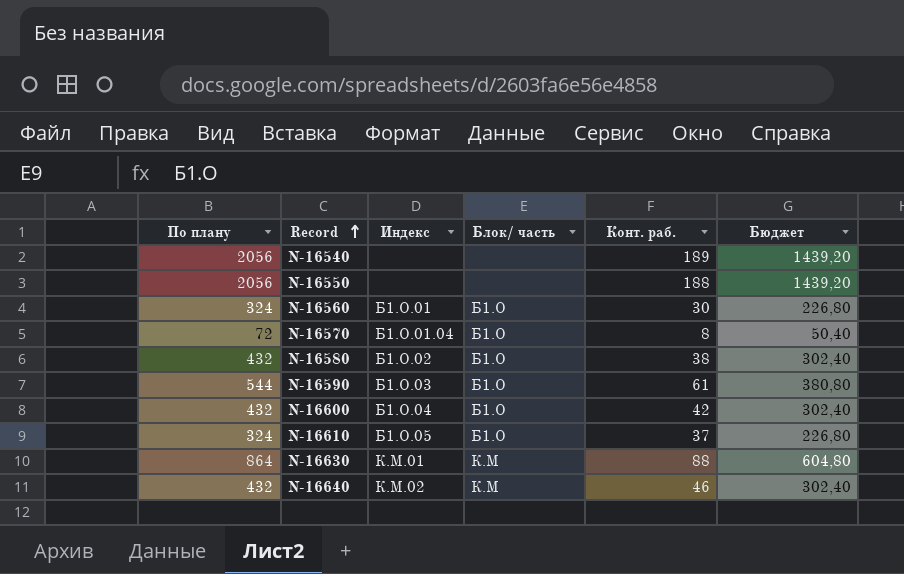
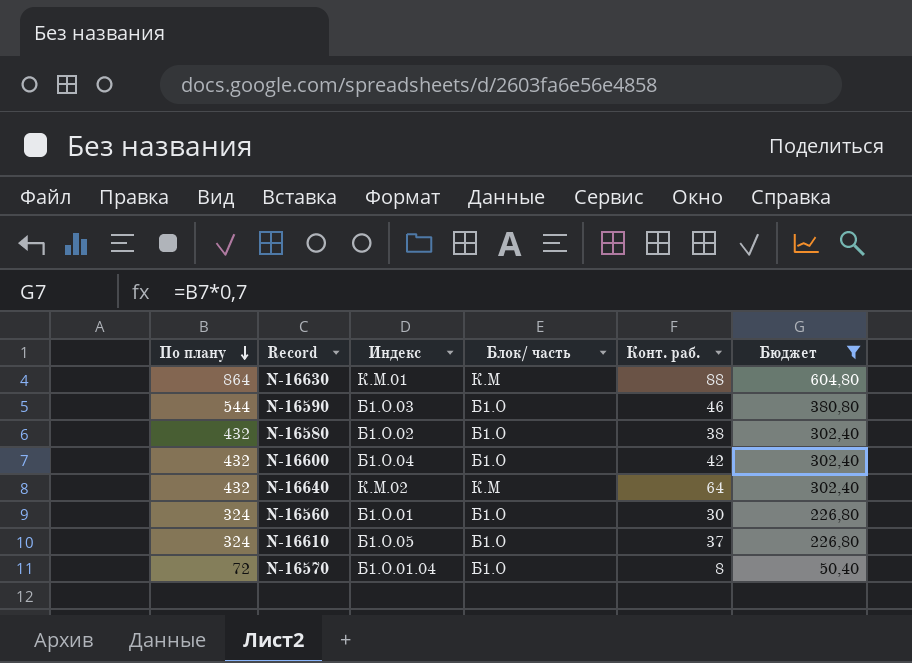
filter: none -> Бюджет != 1439,20
row order: Record ascending -> По плану descending
N-16590 | Конт. раб.: 61 -> 46
N-16640 | Конт. раб.: 46 -> 64

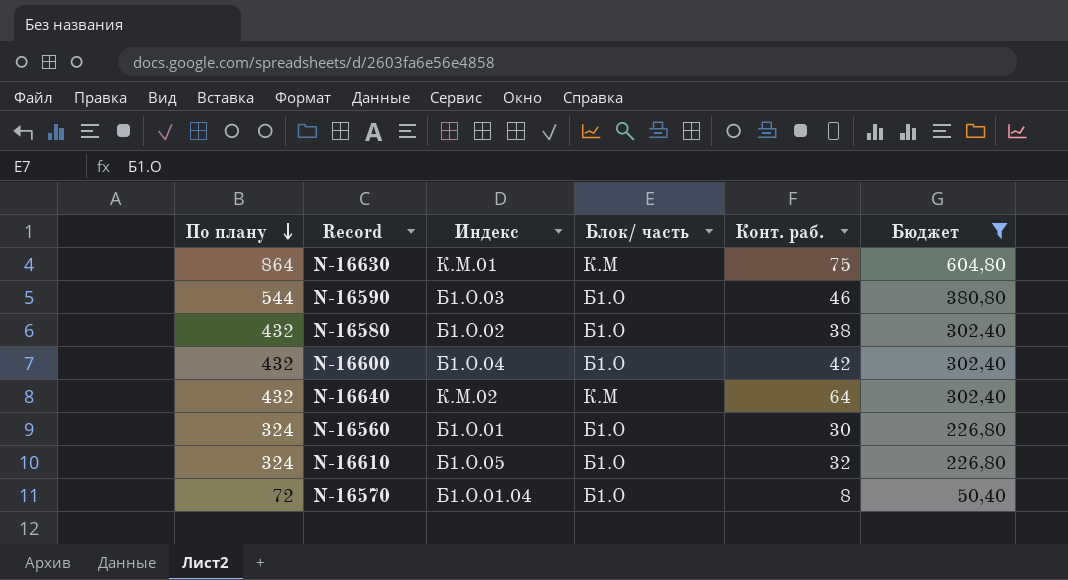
N-16630 | Конт. раб.: 88 -> 75
N-16610 | Конт. раб.: 37 -> 32

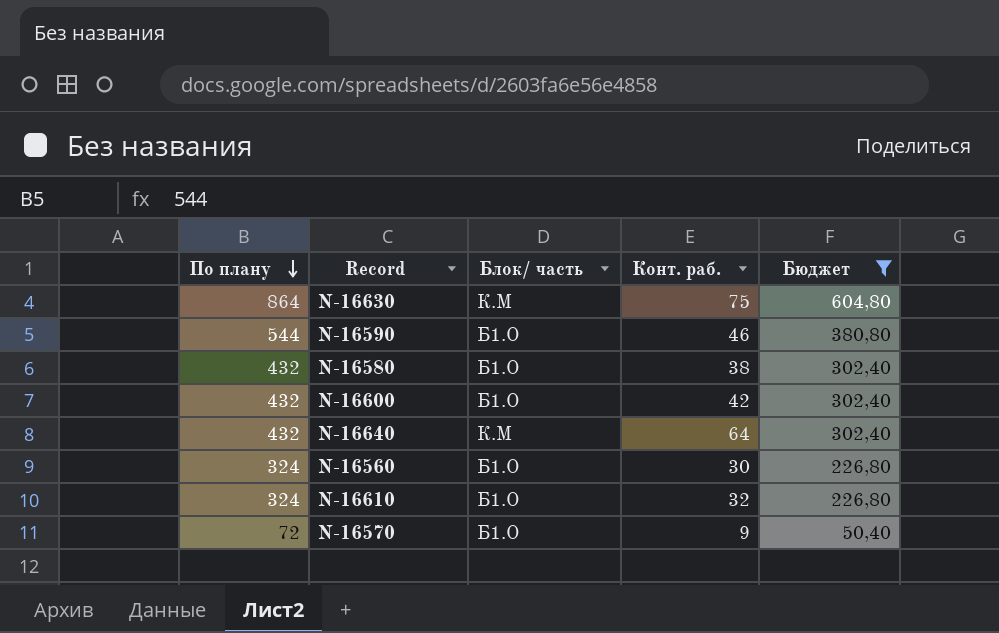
column Индекс | position: 3 -> none
N-16570 | Конт. раб.: 8 -> 9

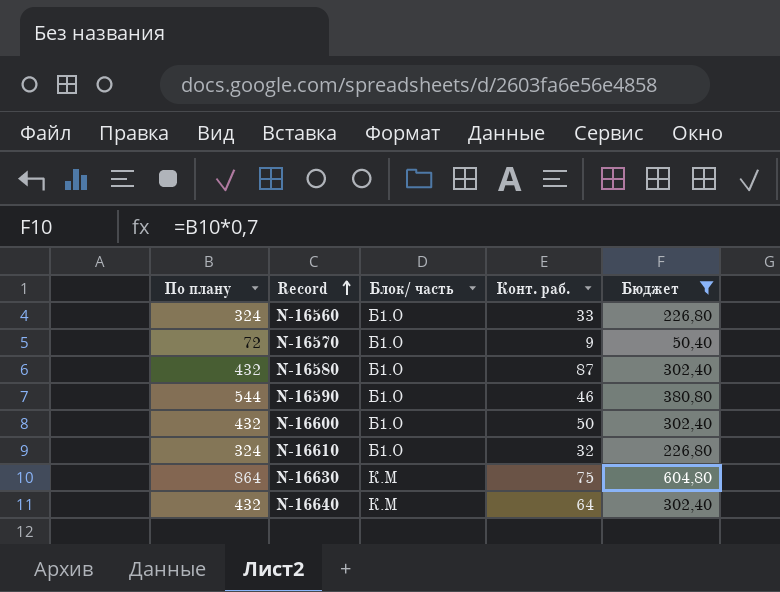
row order: По плану descending -> Record ascending
N-16560 | Конт. раб.: 30 -> 33
N-16580 | Конт. раб.: 38 -> 87
N-16600 | Конт. раб.: 42 -> 50

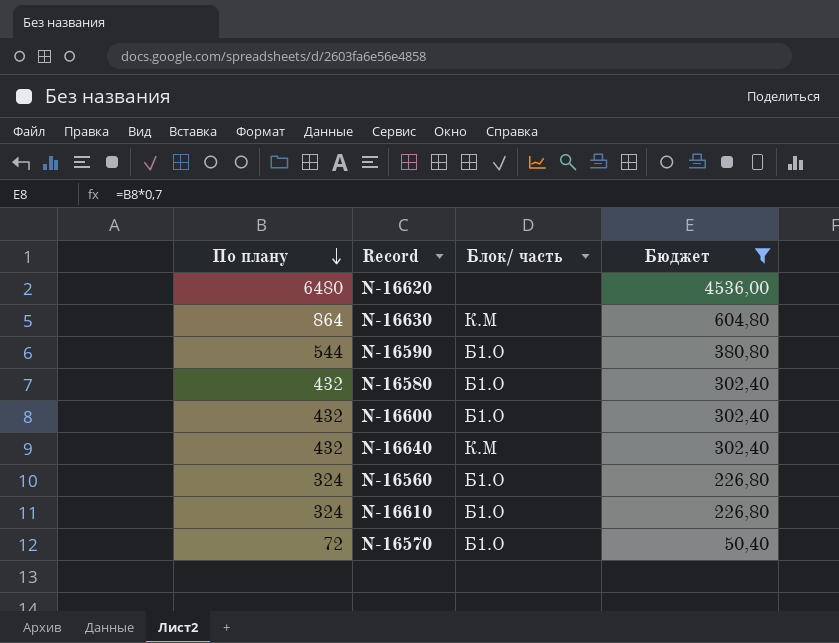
row order: Record ascending -> По плану descending
column Конт. раб. | position: 4 -> none
row N-16620: none -> 6480 | none | 4536,00

